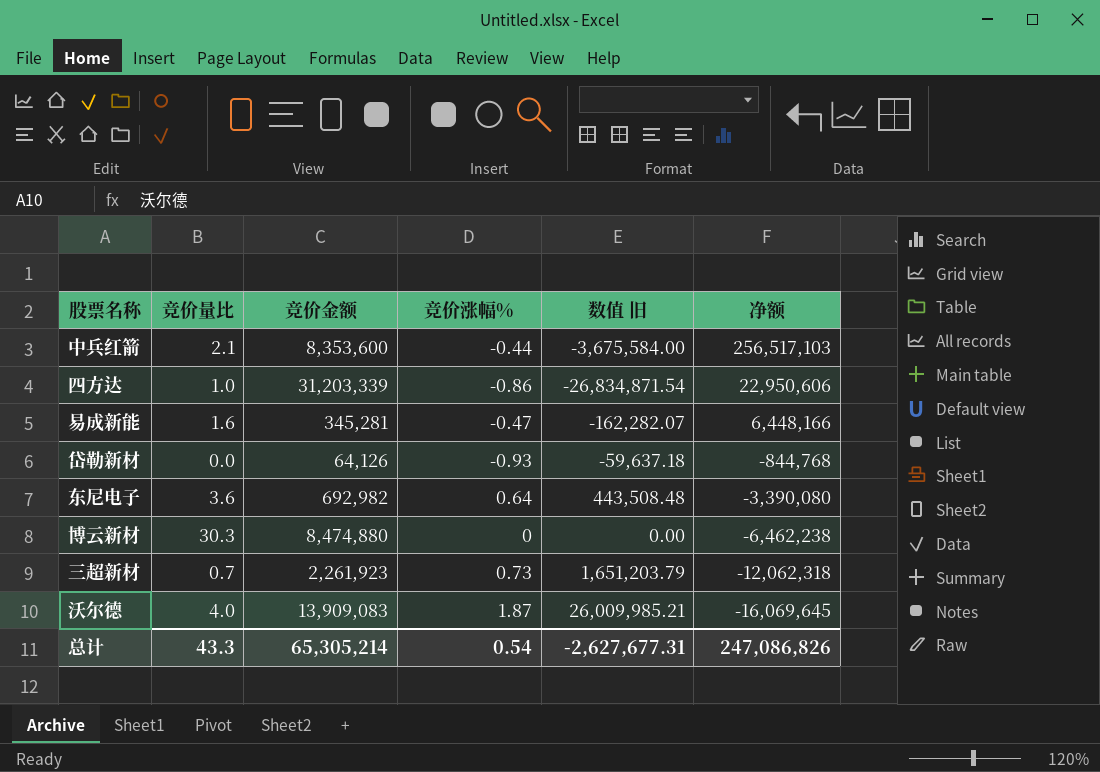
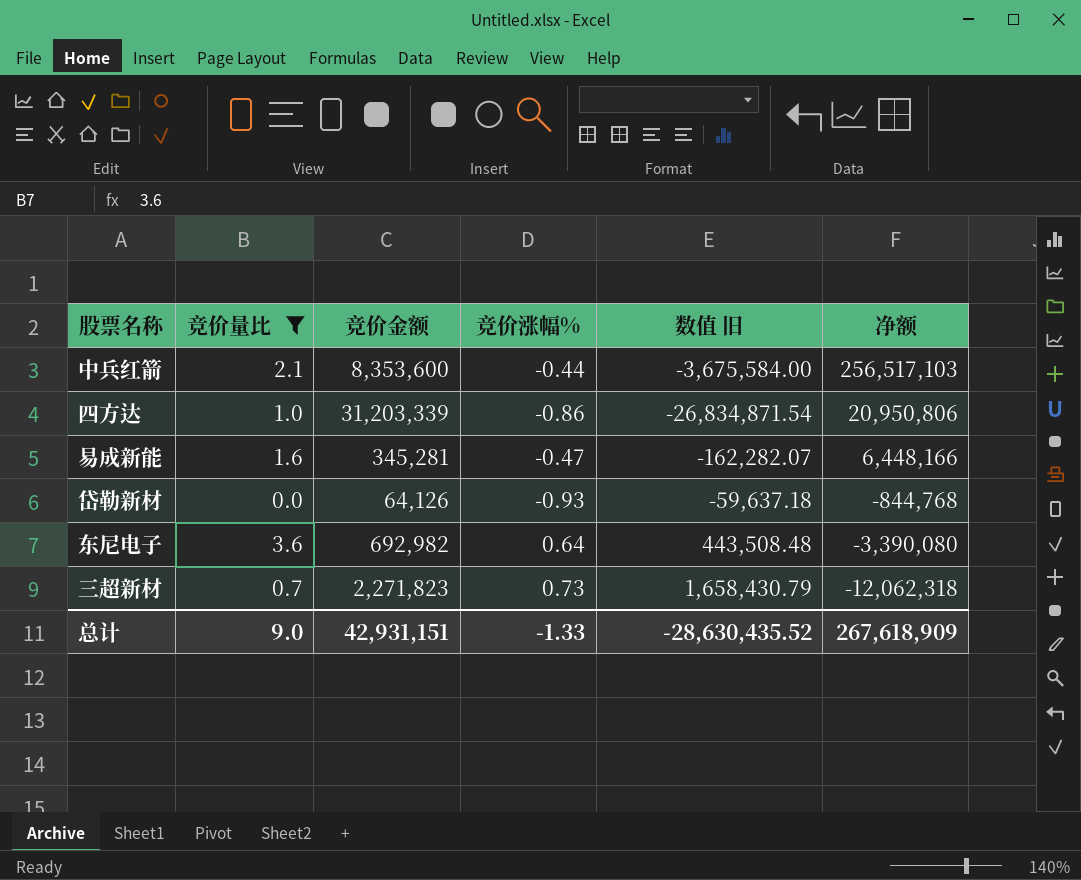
filter: none -> 竞价量比 <= 3.6
四方达 | 净额: 22,950,606 -> 20,950,806
三超新材 | 竞价金额: 2,261,923 -> 2,271,823
三超新材 | 数值 旧: 1,651,203.79 -> 1,658,430.79
总计 | 竞价量比: 43.3 -> 9.0
总计 | 竞价金额: 65,305,214 -> 42,931,151
总计 | 竞价涨幅%: 0.54 -> -1.33
总计 | 数值 旧: -2,627,677.31 -> -28,630,435.52
总计 | 净额: 247,086,826 -> 267,618,909

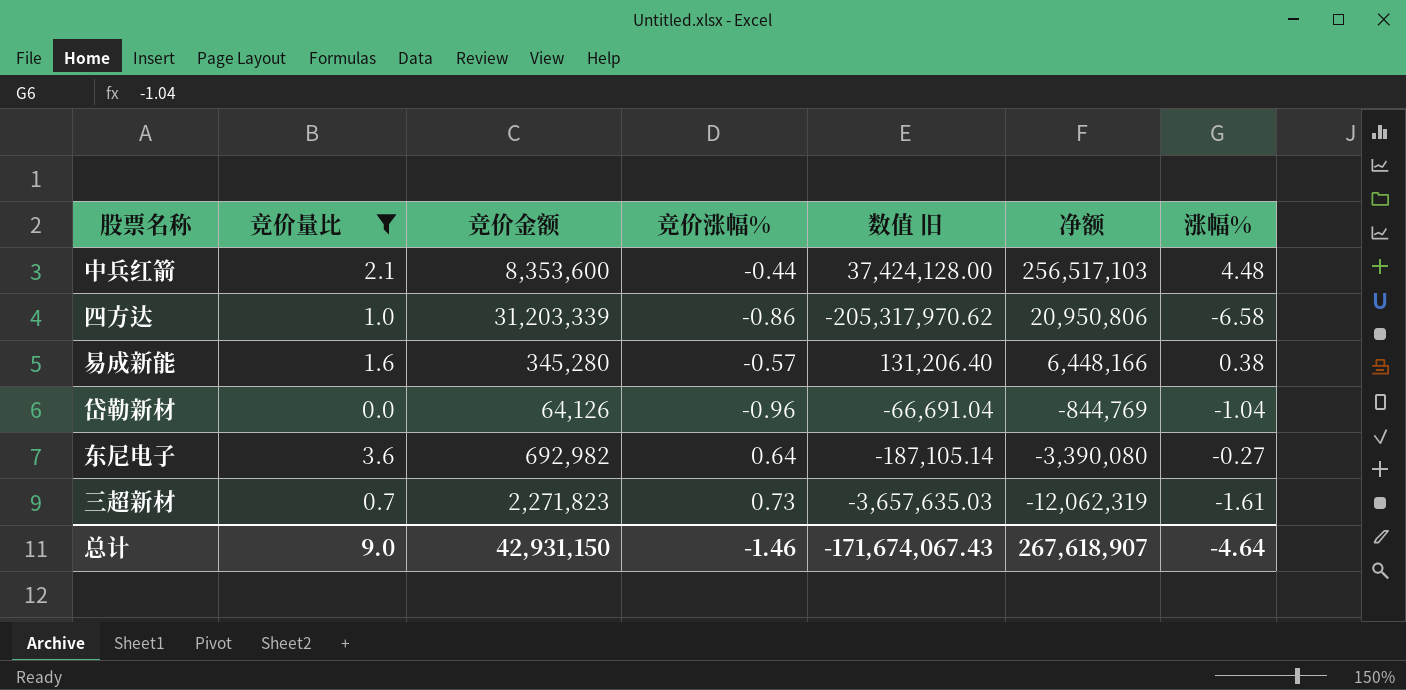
column 数值 旧 | formula: [竞价金额] * [竞价涨幅%] -> [竞价金额] * [涨幅%]
column 涨幅% | position: none -> 7
易成新能 | 竞价金额: 345,281 -> 345,280
易成新能 | 竞价涨幅%: -0.47 -> -0.57
岱勒新材 | 竞价涨幅%: -0.93 -> -0.96
岱勒新材 | 净额: -844,768 -> -844,769
三超新材 | 净额: -12,062,318 -> -12,062,319
总计 | 竞价金额: 42,931,151 -> 42,931,150
总计 | 竞价涨幅%: -1.33 -> -1.46
总计 | 数值 旧: -28,630,435.52 -> -171,674,067.43
总计 | 净额: 267,618,909 -> 267,618,907

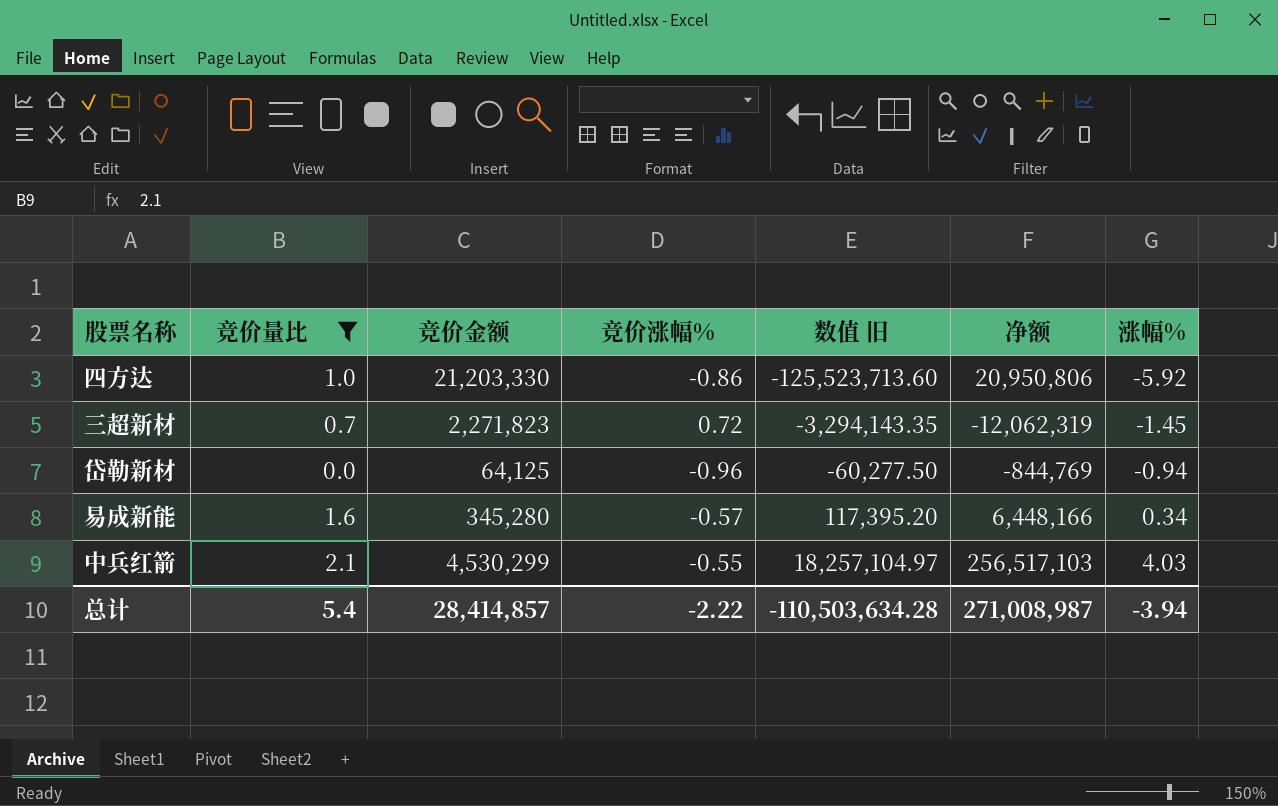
row order: 净额 descending -> 数值 旧 ascending
row 东尼电子: 3.6 | 692,982 | 0.64 | -187,105.14 | -3,390,080 | -0.27 -> none
四方达 | 竞价金额: 31,203,339 -> 21,203,330
四方达 | 数值 旧: -205,317,970.62 -> -125,523,713.60
四方达 | 涨幅%: -6.58 -> -5.92
三超新材 | 竞价涨幅%: 0.73 -> 0.72
三超新材 | 数值 旧: -3,657,635.03 -> -3,294,143.35
三超新材 | 涨幅%: -1.61 -> -1.45
岱勒新材 | 竞价金额: 64,126 -> 64,125
岱勒新材 | 数值 旧: -66,691.04 -> -60,277.50
岱勒新材 | 涨幅%: -1.04 -> -0.94
易成新能 | 数值 旧: 131,206.40 -> 117,395.20
易成新能 | 涨幅%: 0.38 -> 0.34
中兵红箭 | 竞价金额: 8,353,600 -> 4,530,299
中兵红箭 | 竞价涨幅%: -0.44 -> -0.55
中兵红箭 | 数值 旧: 37,424,128.00 -> 18,257,104.97
中兵红箭 | 涨幅%: 4.48 -> 4.03
总计 | 竞价量比: 9.0 -> 5.4
总计 | 竞价金额: 42,931,150 -> 28,414,857
总计 | 竞价涨幅%: -1.46 -> -2.22
总计 | 数值 旧: -171,674,067.43 -> -110,503,634.28
总计 | 净额: 267,618,907 -> 271,008,987
总计 | 涨幅%: -4.64 -> -3.94

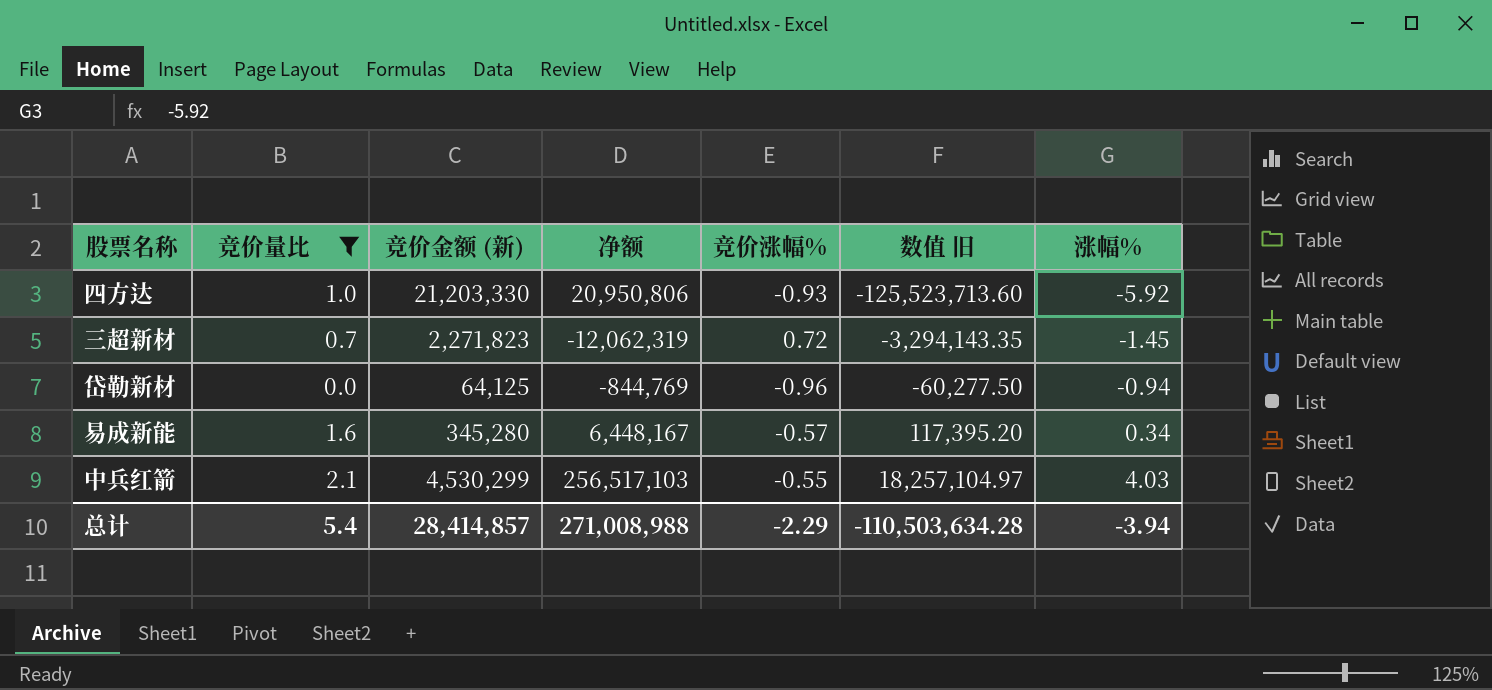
column name: 竞价金额 -> 竞价金额 (新)
column 净额 | position: 6 -> 4
四方达 | 竞价涨幅%: -0.86 -> -0.93
易成新能 | 净额: 6,448,166 -> 6,448,167
总计 | 净额: 271,008,987 -> 271,008,988
总计 | 竞价涨幅%: -2.22 -> -2.29

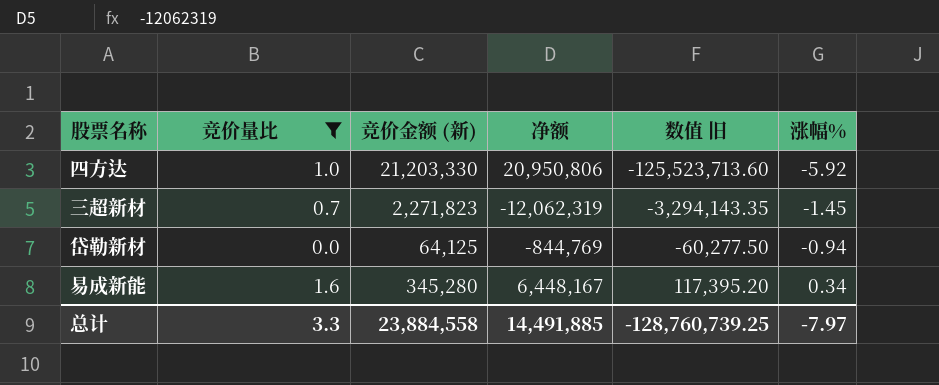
column 竞价涨幅% | position: 5 -> none
row 中兵红箭: 2.1 | 4,530,299 | 256,517,103 | -0.55 | 18,257,104.97 | 4.03 -> none
总计 | 竞价量比: 5.4 -> 3.3
总计 | 竞价金额 (新): 28,414,857 -> 23,884,558
总计 | 净额: 271,008,988 -> 14,491,885
总计 | 数值 旧: -110,503,634.28 -> -128,760,739.25
总计 | 涨幅%: -3.94 -> -7.97

